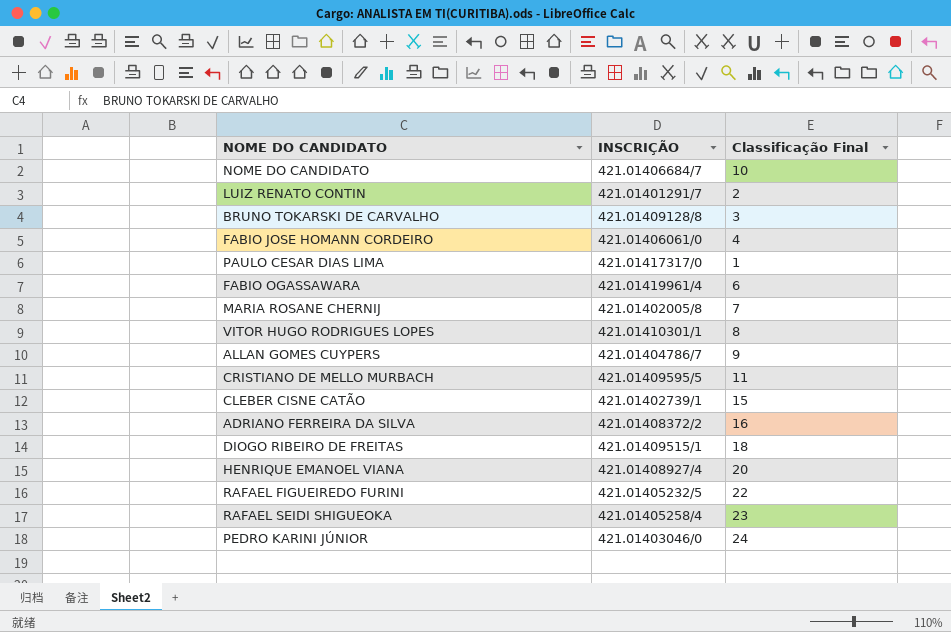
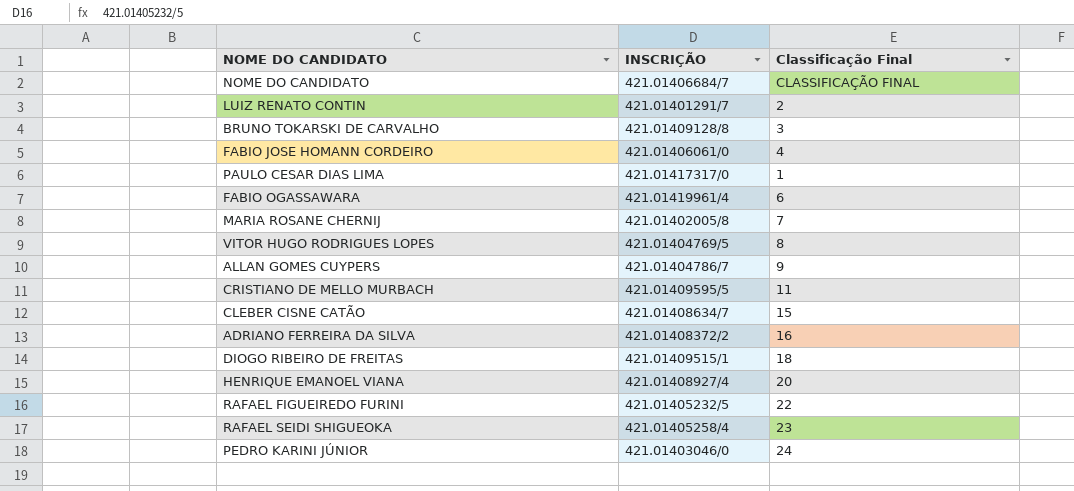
NOME DO CANDIDATO | Classificação Final: 10 -> CLASSIFICAÇÃO FINAL
VITOR HUGO RODRIGUES LOPES | INSCRIÇÃO: 421.01410301/1 -> 421.01404769/5
CLEBER CISNE CATÃO | INSCRIÇÃO: 421.01402739/1 -> 421.01408634/7

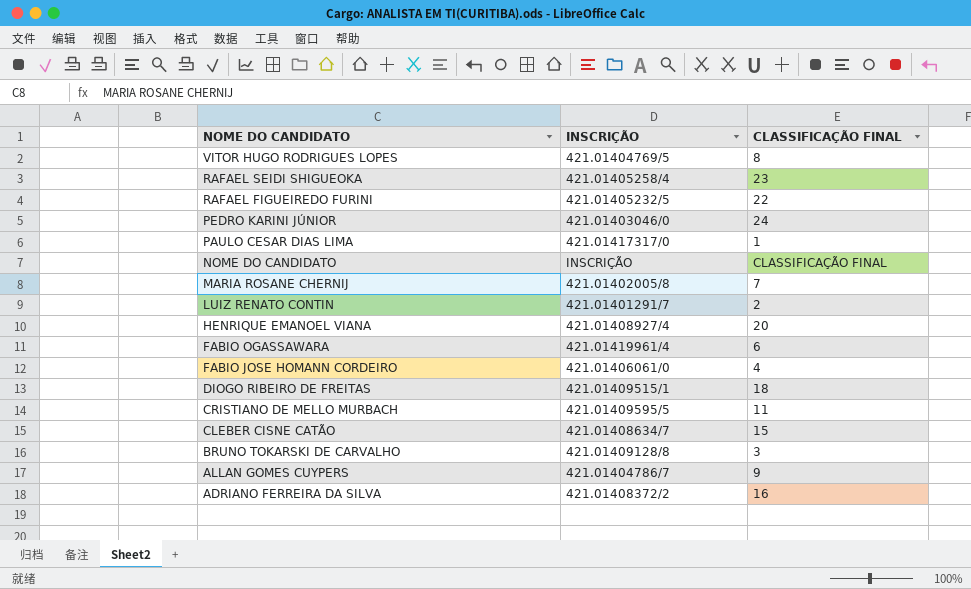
row order: none -> NOME DO CANDIDATO descending
column name: Classificação Final -> CLASSIFICAÇÃO FINAL
NOME DO CANDIDATO | INSCRIÇÃO: 421.01406684/7 -> INSCRIÇÃO

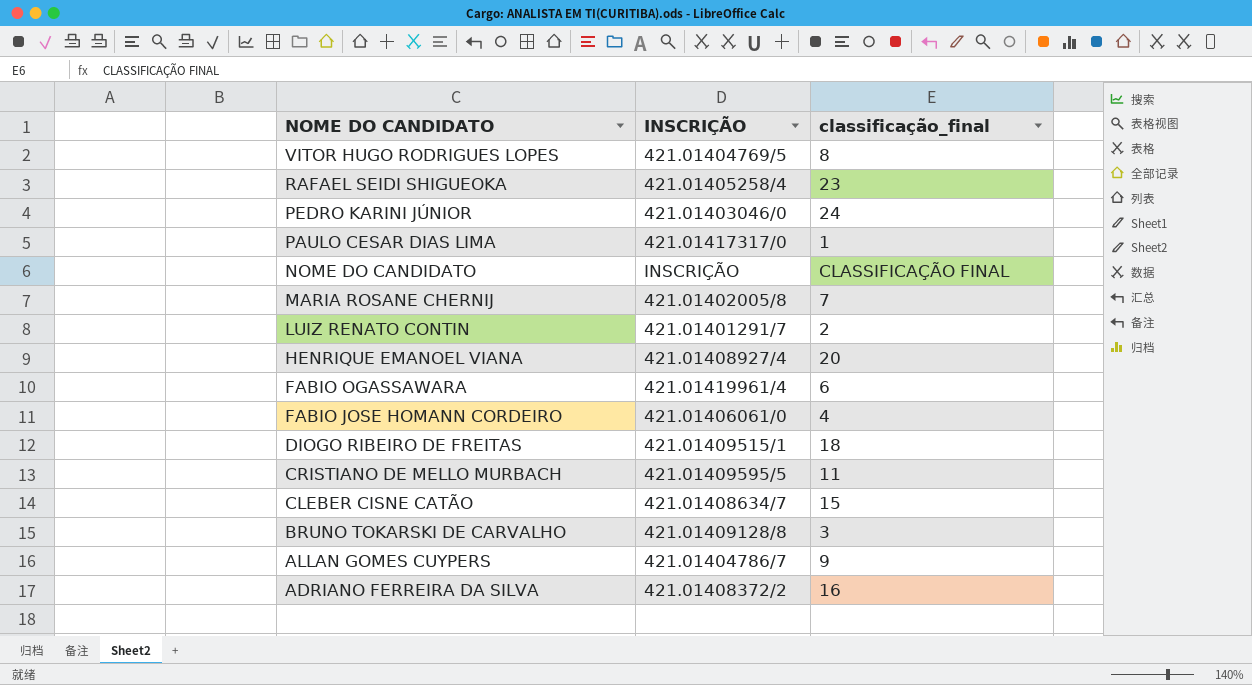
column name: CLASSIFICAÇÃO FINAL -> classificação_final
row RAFAEL FIGUEIREDO FURINI: 421.01405232/5 | 22 -> none

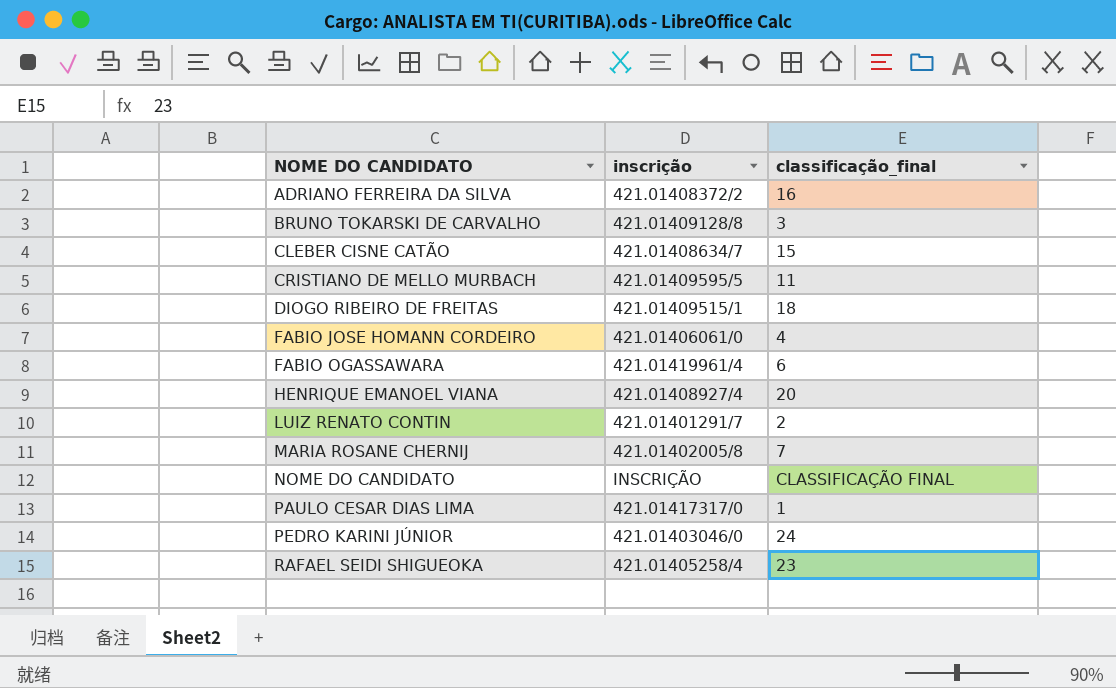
row order: NOME DO CANDIDATO descending -> NOME DO CANDIDATO ascending
column name: INSCRIÇÃO -> inscrição
row VITOR HUGO RODRIGUES LOPES: 421.01404769/5 | 8 -> none
row ALLAN GOMES CUYPERS: 421.01404786/7 | 9 -> none

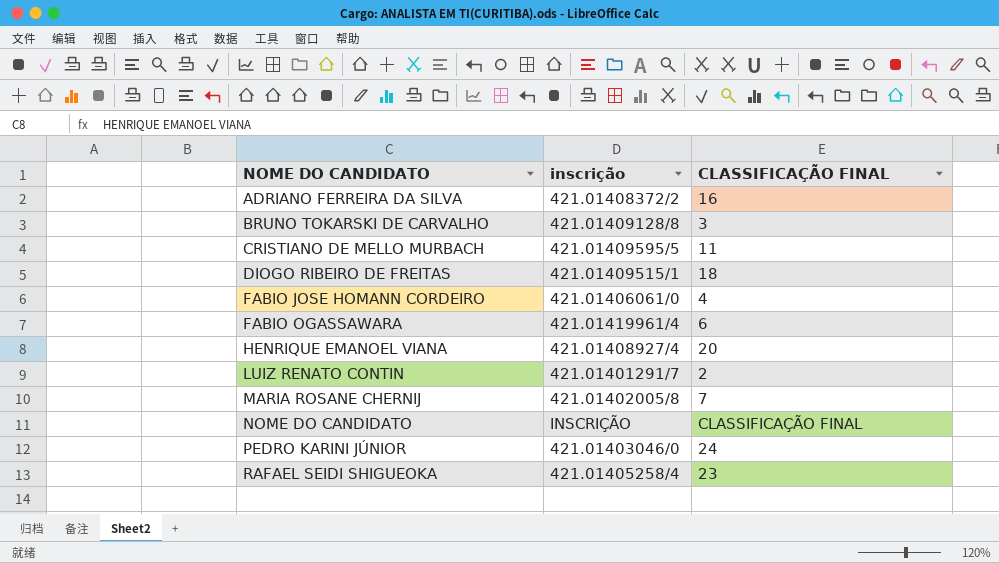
column name: classificação_final -> CLASSIFICAÇÃO FINAL
row CLEBER CISNE CATÃO: 421.01408634/7 | 15 -> none
row PAULO CESAR DIAS LIMA: 421.01417317/0 | 1 -> none

